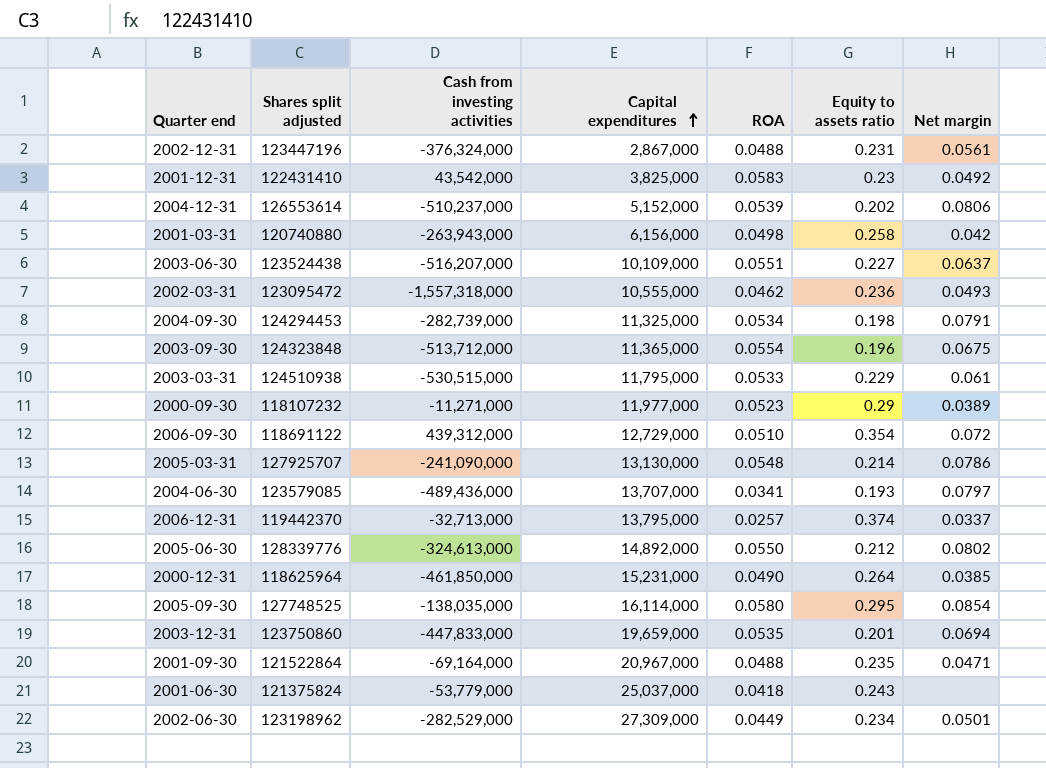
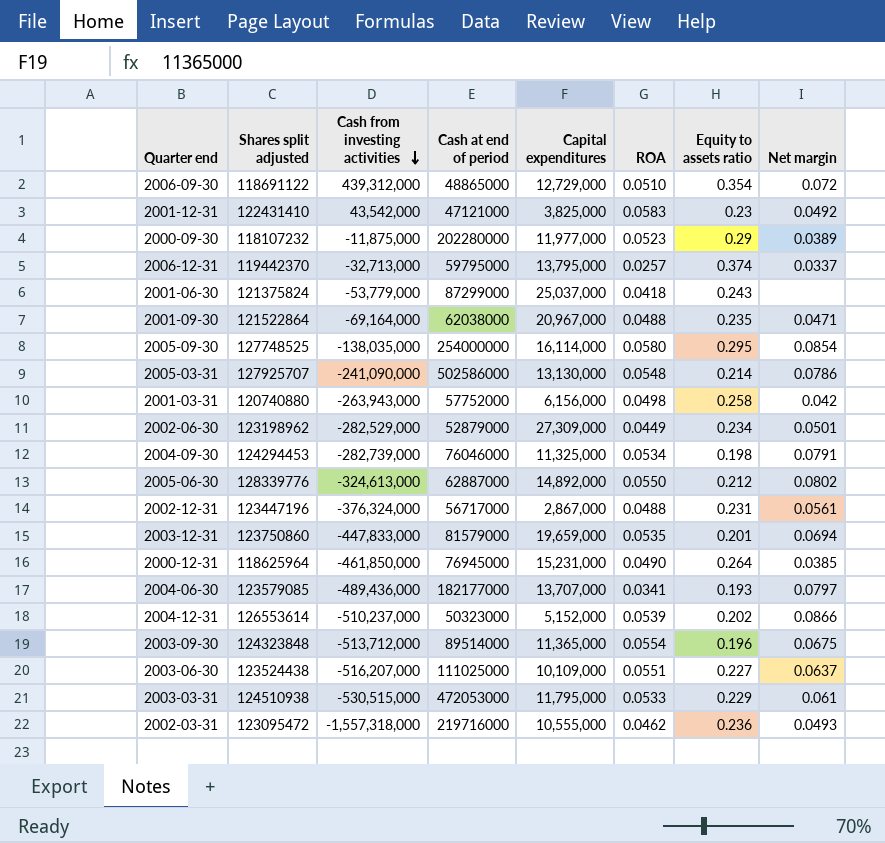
row order: Capital expenditures ascending -> Cash from investing activities descending
column Cash at end of period | position: none -> 4
2000-09-30 | Cash from investing activities: -11,271,000 -> -11,875,000
2004-12-31 | Net margin: 0.0806 -> 0.0866

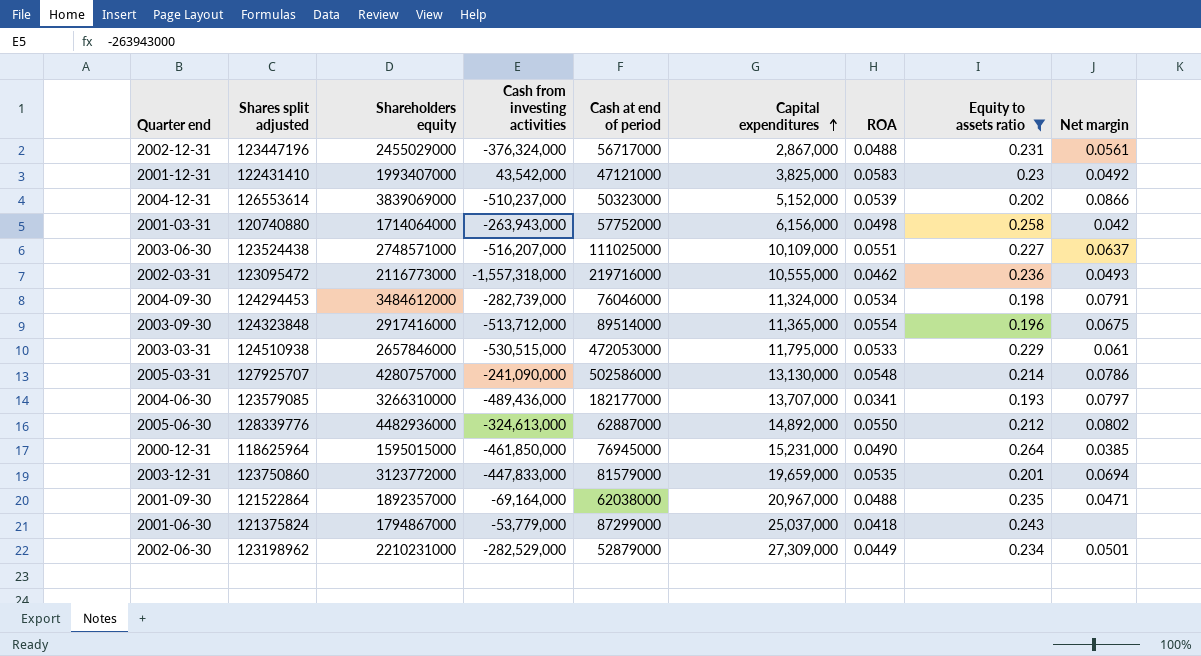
filter: none -> Equity to assets ratio <= 0.264
row order: Cash from investing activities descending -> Capital expenditures ascending
column Shareholders equity | position: none -> 3
2004-09-30 | Capital expenditures: 11,325,000 -> 11,324,000

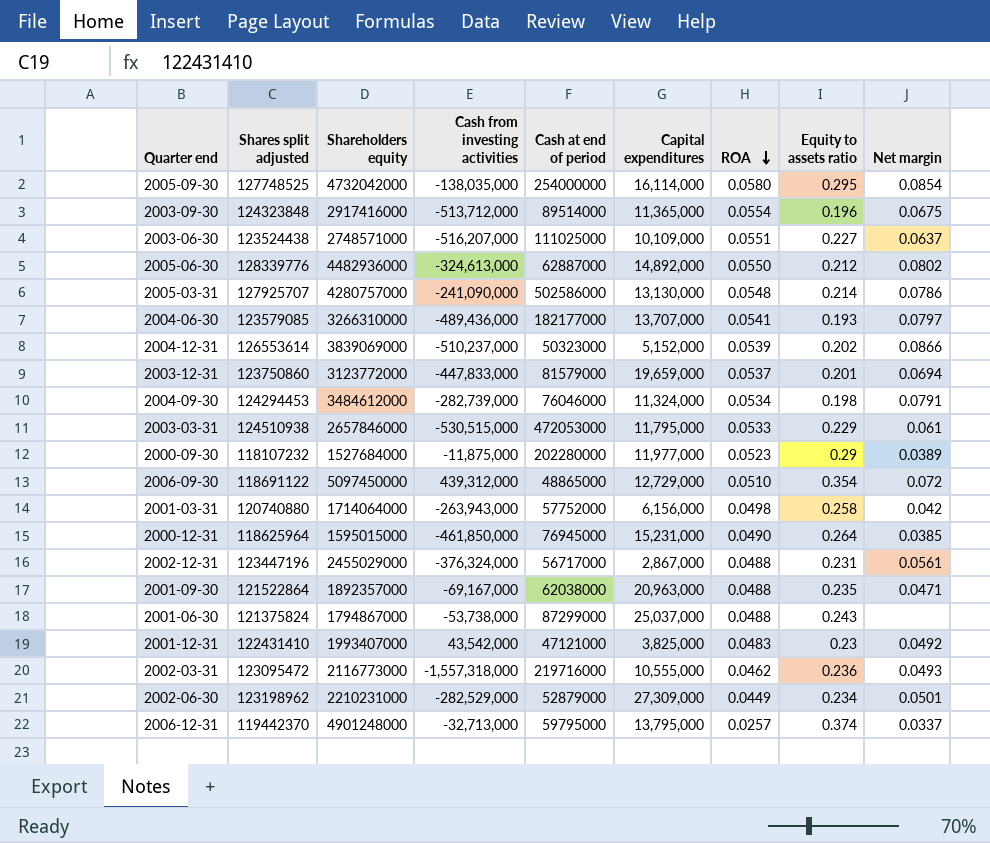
filter: Equity to assets ratio <= 0.264 -> none
row order: Capital expenditures ascending -> ROA descending
2004-06-30 | ROA: 0.0341 -> 0.0541
2003-12-31 | ROA: 0.0535 -> 0.0537
2001-09-30 | Cash from investing activities: -69,164,000 -> -69,167,000
2001-09-30 | Capital expenditures: 20,967,000 -> 20,963,000
2001-06-30 | Cash from investing activities: -53,779,000 -> -53,738,000
2001-06-30 | ROA: 0.0418 -> 0.0488
2001-12-31 | ROA: 0.0583 -> 0.0483

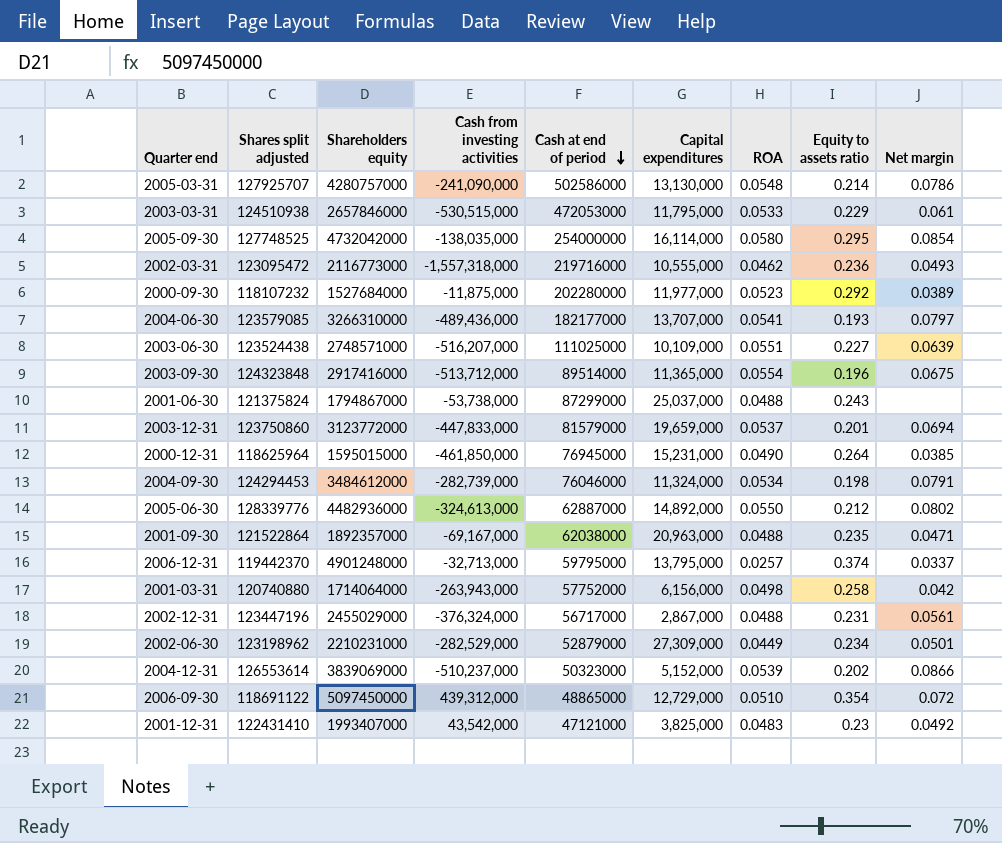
row order: ROA descending -> Cash at end of period descending
2000-09-30 | Equity to assets ratio: 0.29 -> 0.292
2003-06-30 | Net margin: 0.0637 -> 0.0639

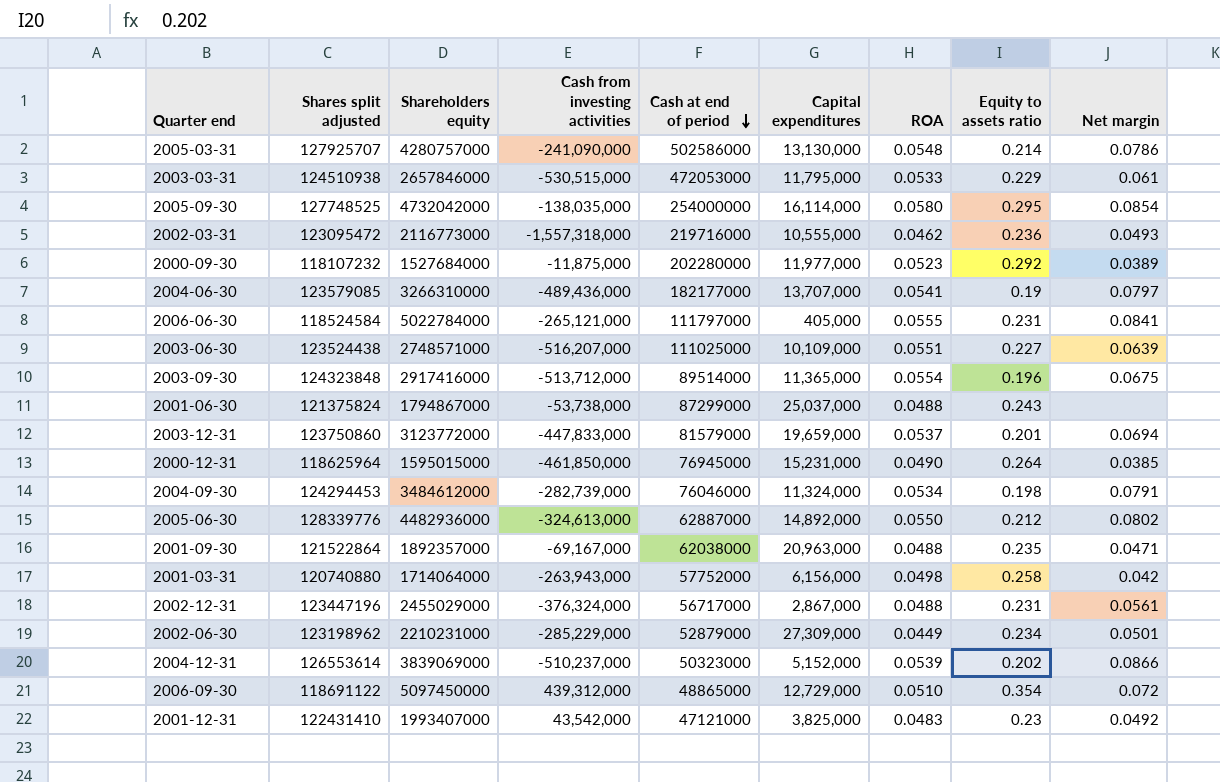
row 2006-12-31: 119442370 | 4901248000 | -32,713,000 | 59795000 | 13,795,000 | 0.0257 | 0.374 | 0.0337 -> none
2004-06-30 | Equity to assets ratio: 0.193 -> 0.19
row 2006-06-30: none -> 118524584 | 5022784000 | -265,121,000 | 111797000 | 405,000 | 0.0555 | 0.231 | 0.0841
2002-06-30 | Cash from investing activities: -282,529,000 -> -285,229,000

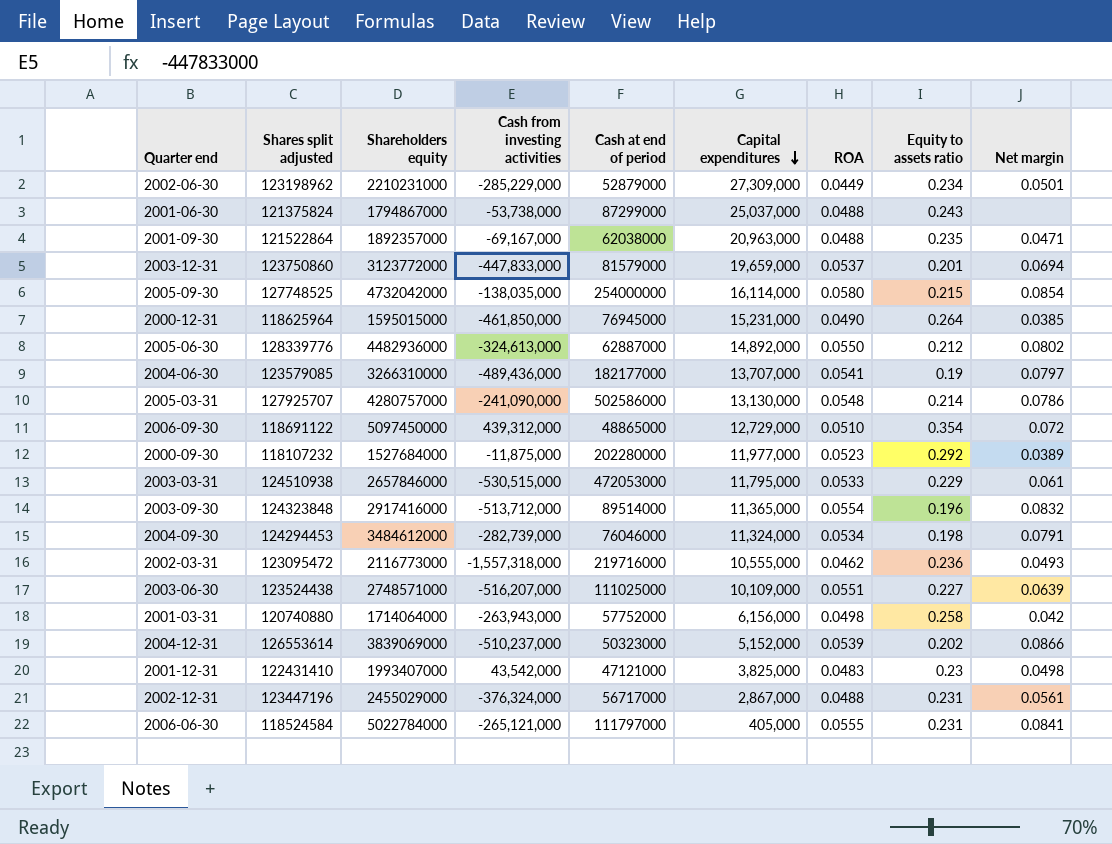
row order: Cash at end of period descending -> Capital expenditures descending
2005-09-30 | Equity to assets ratio: 0.295 -> 0.215
2003-09-30 | Net margin: 0.0675 -> 0.0832
2001-12-31 | Net margin: 0.0492 -> 0.0498

